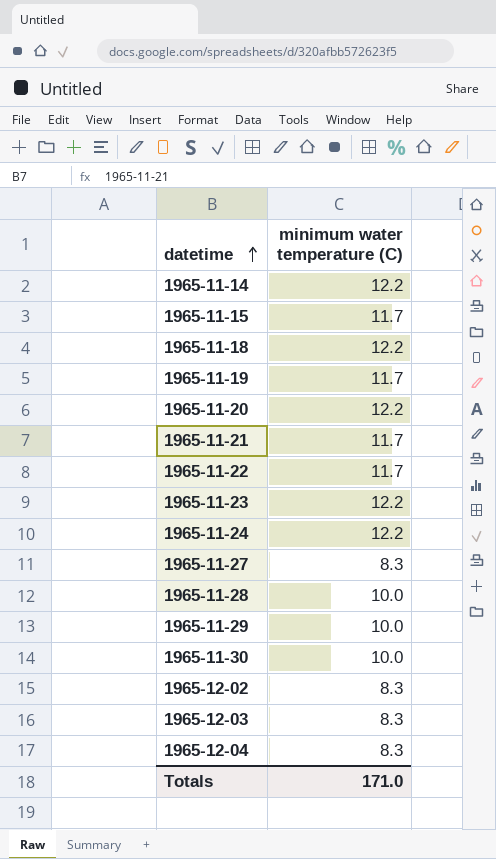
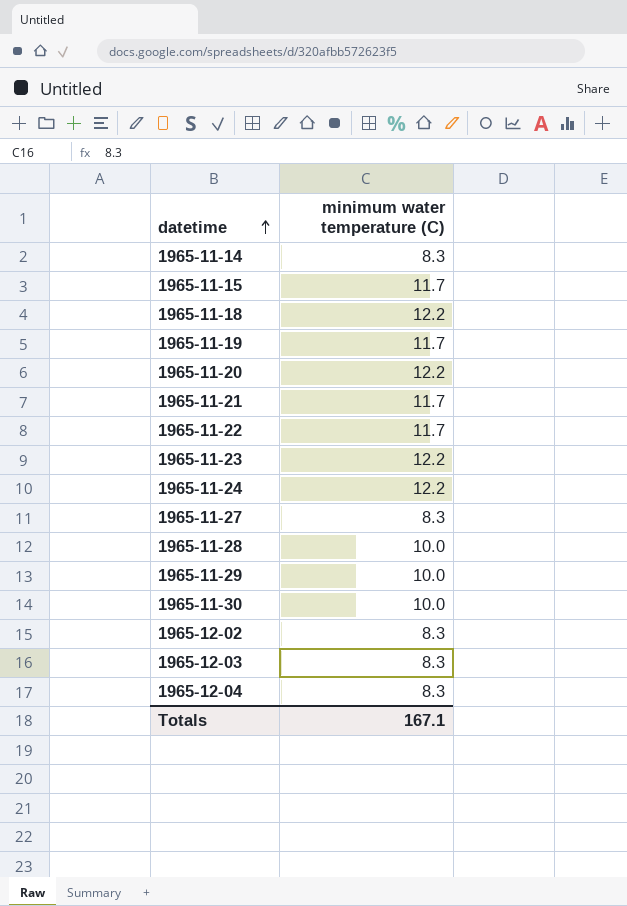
1965-11-14 | minimum water temperature (C): 12.2 -> 8.3
Totals | minimum water temperature (C): 171.0 -> 167.1

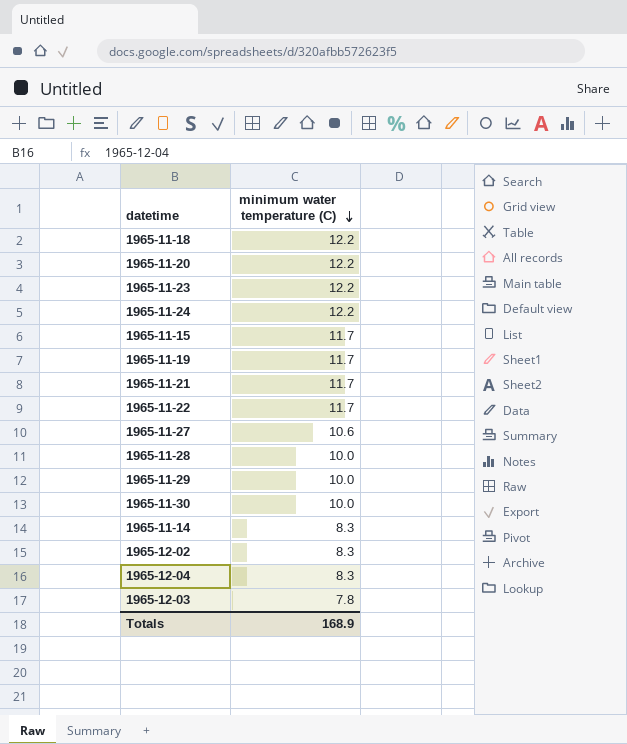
row order: datetime ascending -> minimum water temperature (C) descending
1965-11-27 | minimum water temperature (C): 8.3 -> 10.6
1965-12-03 | minimum water temperature (C): 8.3 -> 7.8
Totals | minimum water temperature (C): 167.1 -> 168.9

